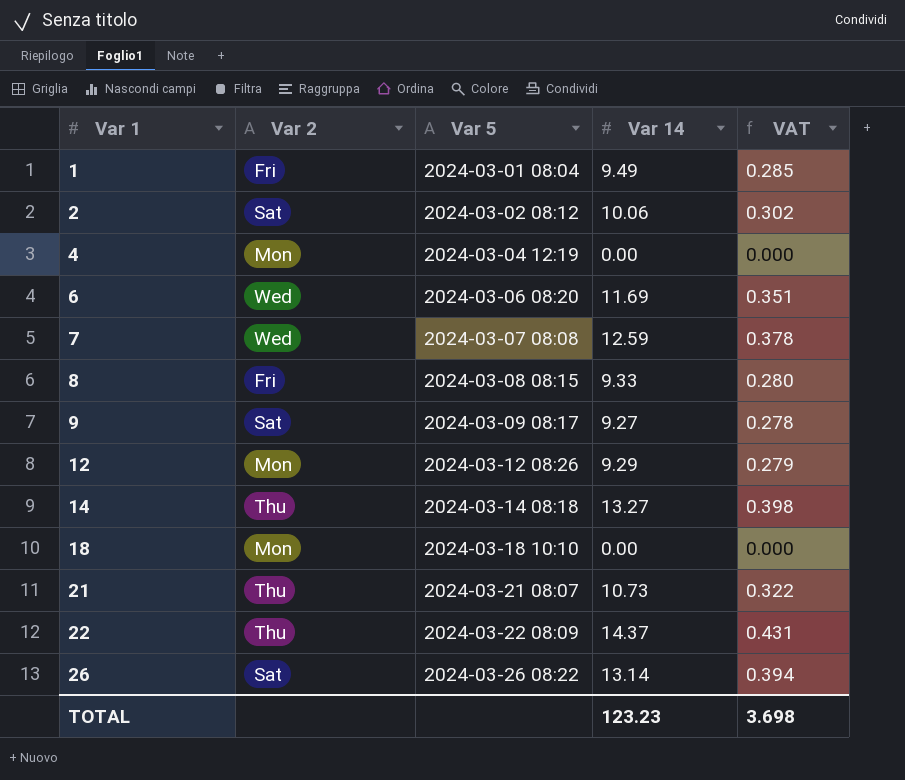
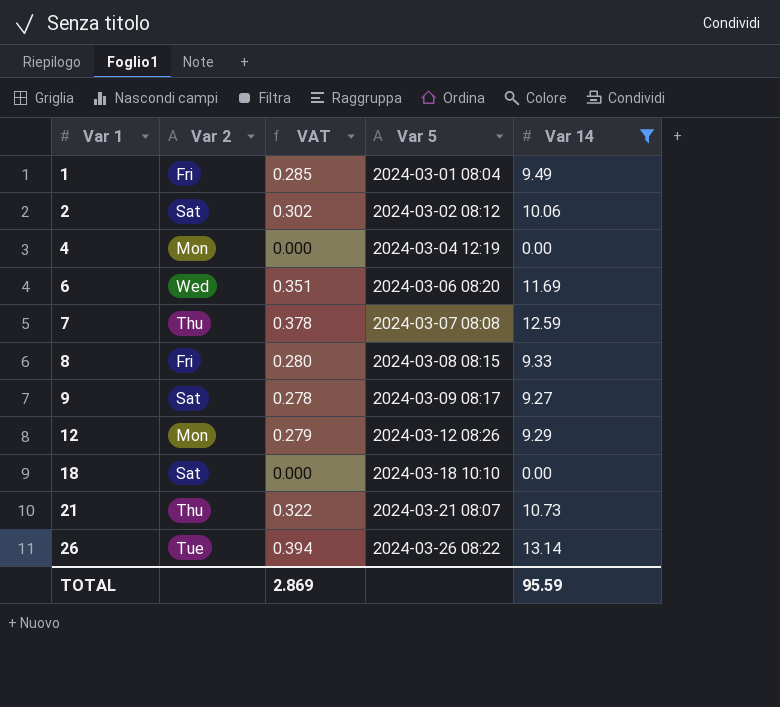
filter: none -> Var 14 <= 13.14
column VAT | position: 5 -> 3
7 | Var 2: Wed -> Thu
18 | Var 2: Mon -> Sat
26 | Var 2: Sat -> Tue
TOTAL | VAT: 3.698 -> 2.869
TOTAL | Var 14: 123.23 -> 95.59

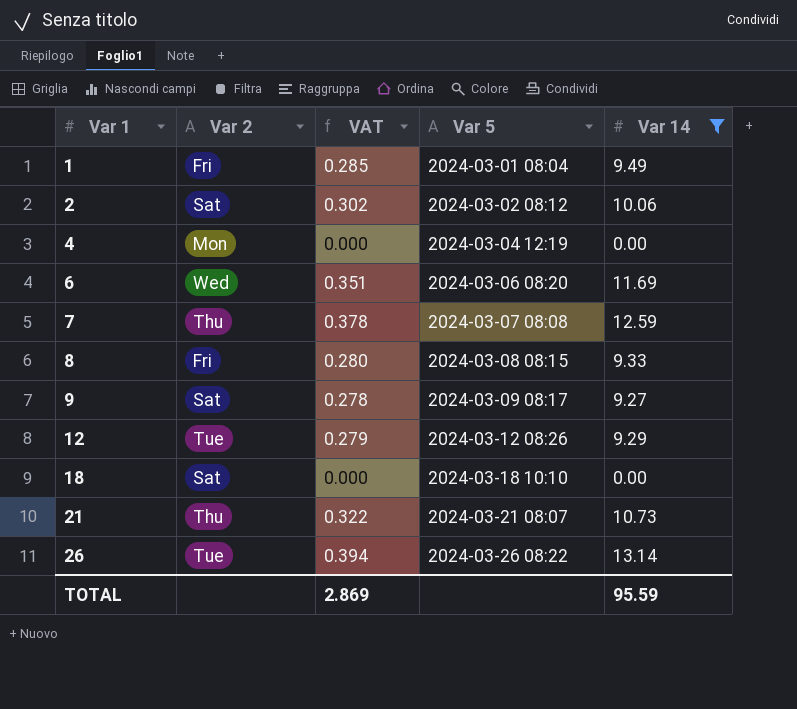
12 | Var 2: Mon -> Tue

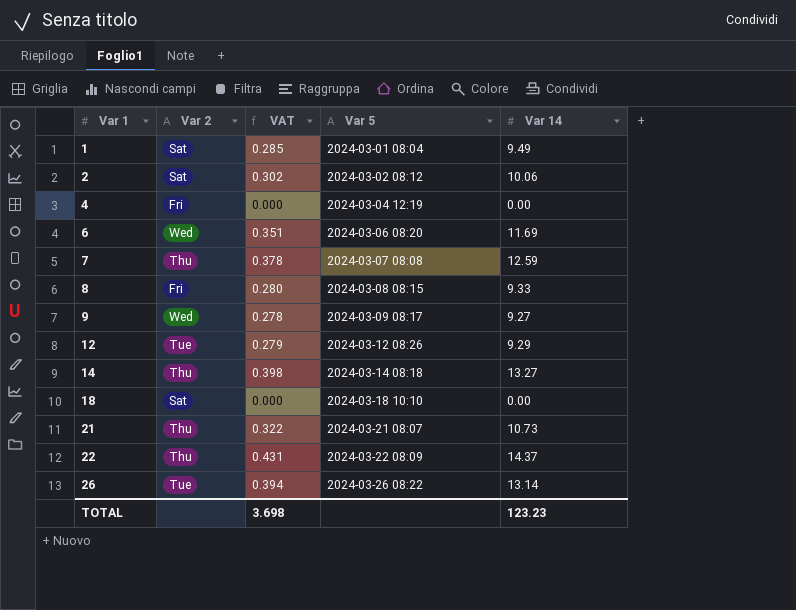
filter: Var 14 <= 13.14 -> none
1 | Var 2: Fri -> Sat
4 | Var 2: Mon -> Fri
9 | Var 2: Sat -> Wed
TOTAL | VAT: 2.869 -> 3.698
TOTAL | Var 14: 95.59 -> 123.23

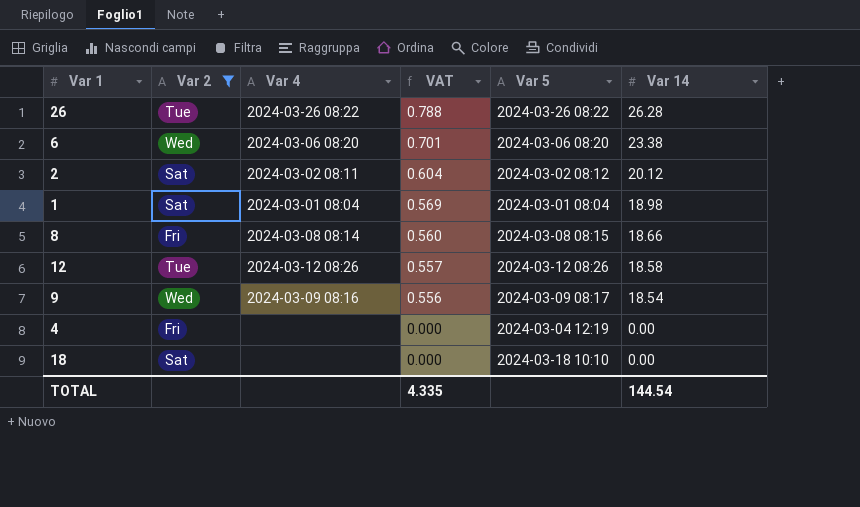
filter: none -> Var 2 != Thu
row order: Var 1 ascending -> VAT descending
column Var 4 | position: none -> 3
26 | VAT: 0.394 -> 0.788
26 | Var 14: 13.14 -> 26.28
6 | VAT: 0.351 -> 0.701
6 | Var 14: 11.69 -> 23.38
2 | VAT: 0.302 -> 0.604
2 | Var 14: 10.06 -> 20.12
1 | VAT: 0.285 -> 0.569
1 | Var 14: 9.49 -> 18.98
8 | VAT: 0.280 -> 0.560
8 | Var 14: 9.33 -> 18.66
12 | VAT: 0.279 -> 0.557
12 | Var 14: 9.29 -> 18.58
9 | VAT: 0.278 -> 0.556
9 | Var 14: 9.27 -> 18.54
TOTAL | VAT: 3.698 -> 4.335
TOTAL | Var 14: 123.23 -> 144.54

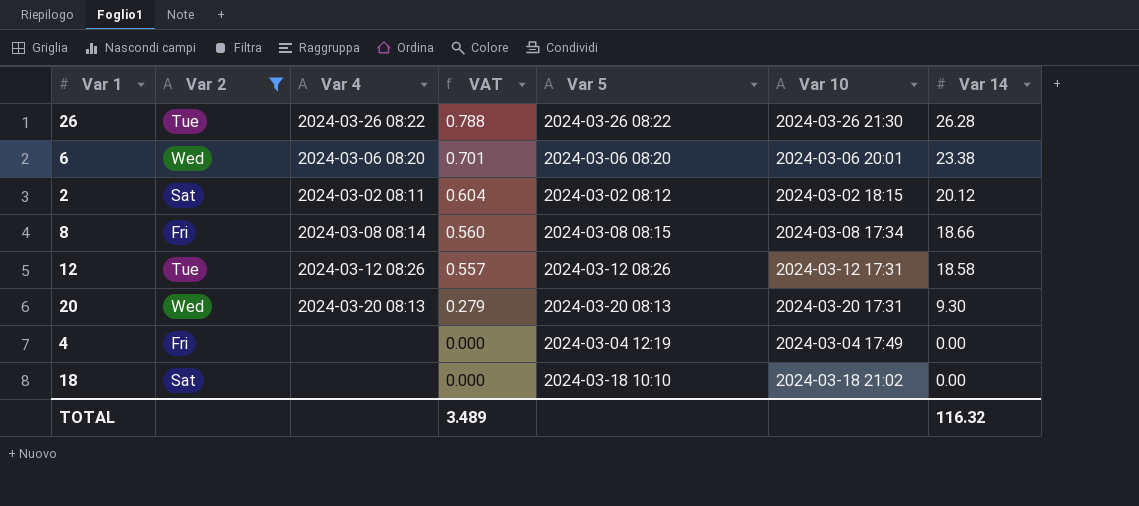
column Var 10 | position: none -> 6
row 1: Sat | 2024-03-01 08:04 | 0.569 | 2024-03-01 08:04 | 18.98 -> none
row 9: Wed | 2024-03-09 08:16 | 0.556 | 2024-03-09 08:17 | 18.54 -> none
row 20: none -> Wed | 2024-03-20 08:13 | 0.279 | 2024-03-20 08:13 | 2024-03-20 17:31 | 9.30
TOTAL | VAT: 4.335 -> 3.489
TOTAL | Var 14: 144.54 -> 116.32

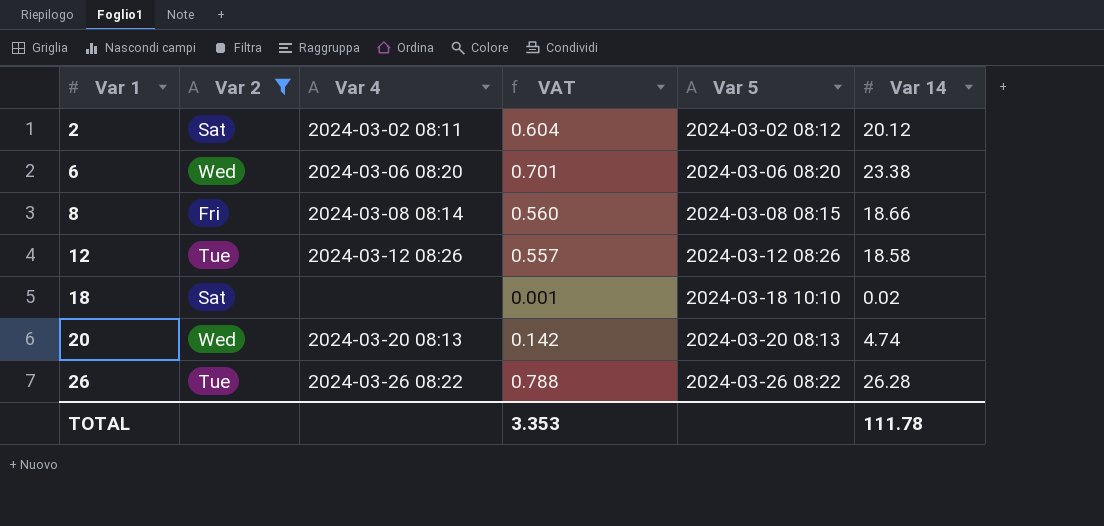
row order: VAT descending -> Var 1 ascending
column Var 10 | position: 6 -> none
row 4: Fri | none | 0.000 | 2024-03-04 12:19 | 2024-03-04 17:49 | 0.00 -> none
18 | VAT: 0.000 -> 0.001
18 | Var 14: 0.00 -> 0.02
20 | VAT: 0.279 -> 0.142
20 | Var 14: 9.30 -> 4.74
TOTAL | VAT: 3.489 -> 3.353
TOTAL | Var 14: 116.32 -> 111.78

